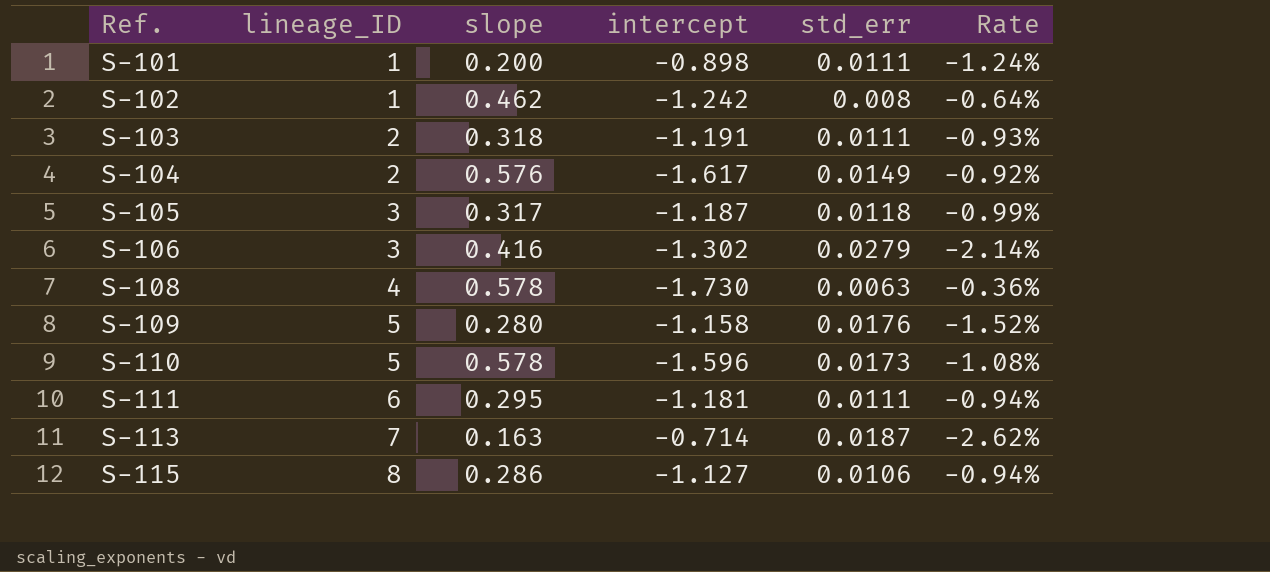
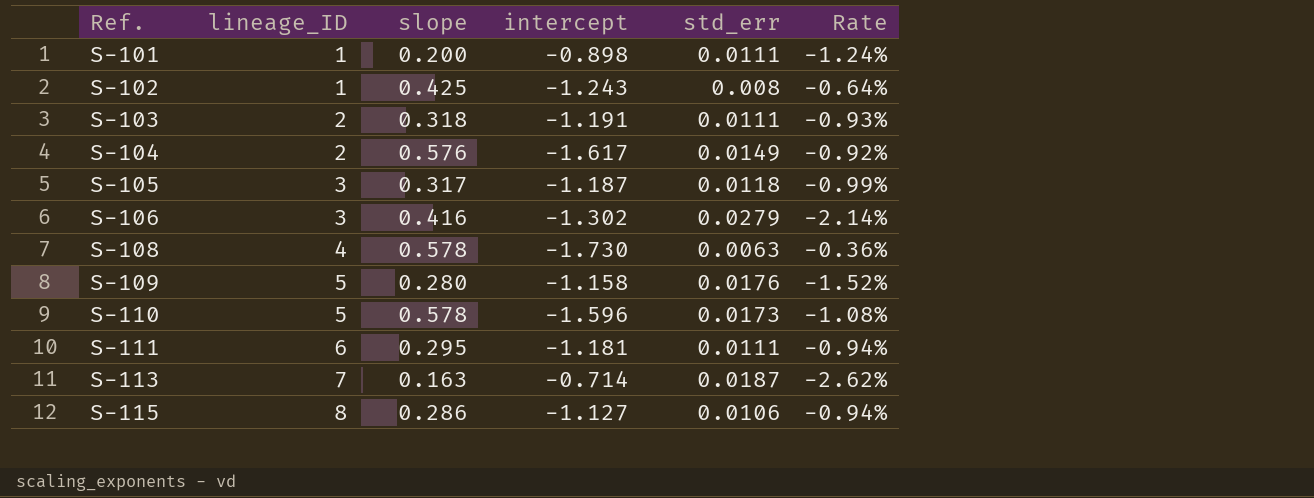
S-102 | slope: 0.462 -> 0.425
S-102 | intercept: -1.242 -> -1.243

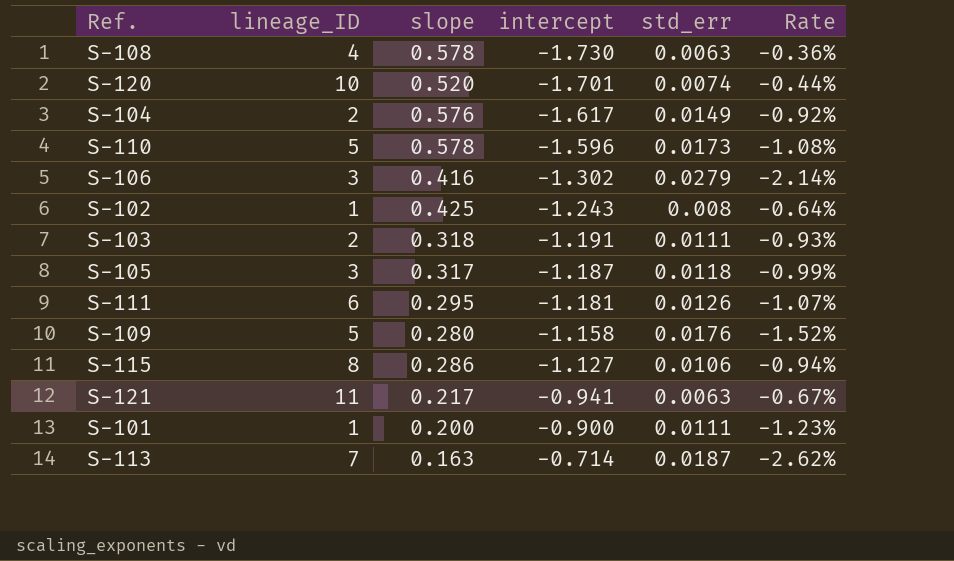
row order: Ref. ascending -> intercept ascending
row S-120: none -> 10 | 0.520 | -1.701 | 0.0074 | -0.44%
S-111 | std_err: 0.0111 -> 0.0126
S-111 | Rate: -0.94% -> -1.07%
row S-121: none -> 11 | 0.217 | -0.941 | 0.0063 | -0.67%
S-101 | intercept: -0.898 -> -0.900
S-101 | Rate: -1.24% -> -1.23%

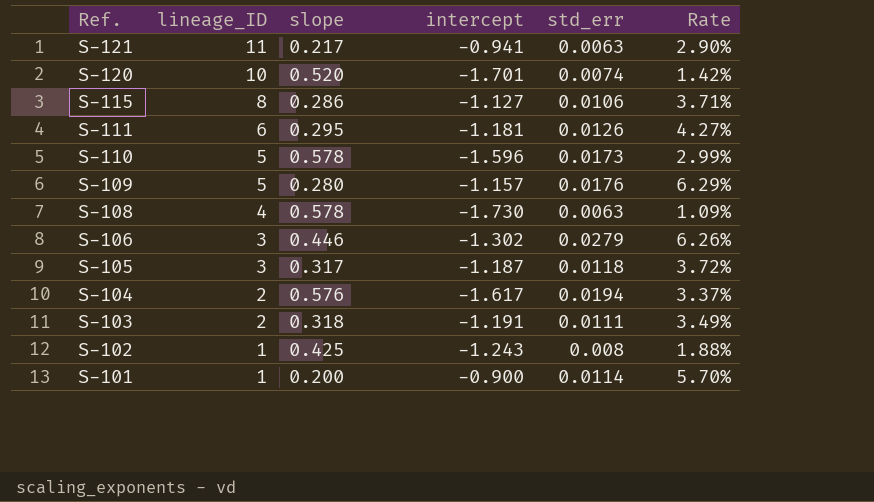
row order: intercept ascending -> Ref. descending
column Rate | formula: [std_err] / [intercept] -> [std_err] / [slope]
row S-113: 7 | 0.163 | -0.714 | 0.0187 | -2.62% -> none
S-109 | intercept: -1.158 -> -1.157
S-106 | slope: 0.416 -> 0.446
S-104 | std_err: 0.0149 -> 0.0194
S-101 | std_err: 0.0111 -> 0.0114

